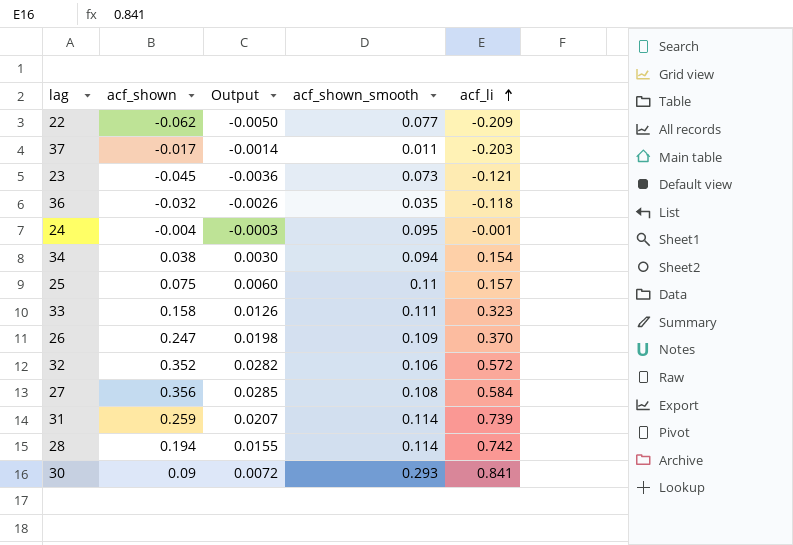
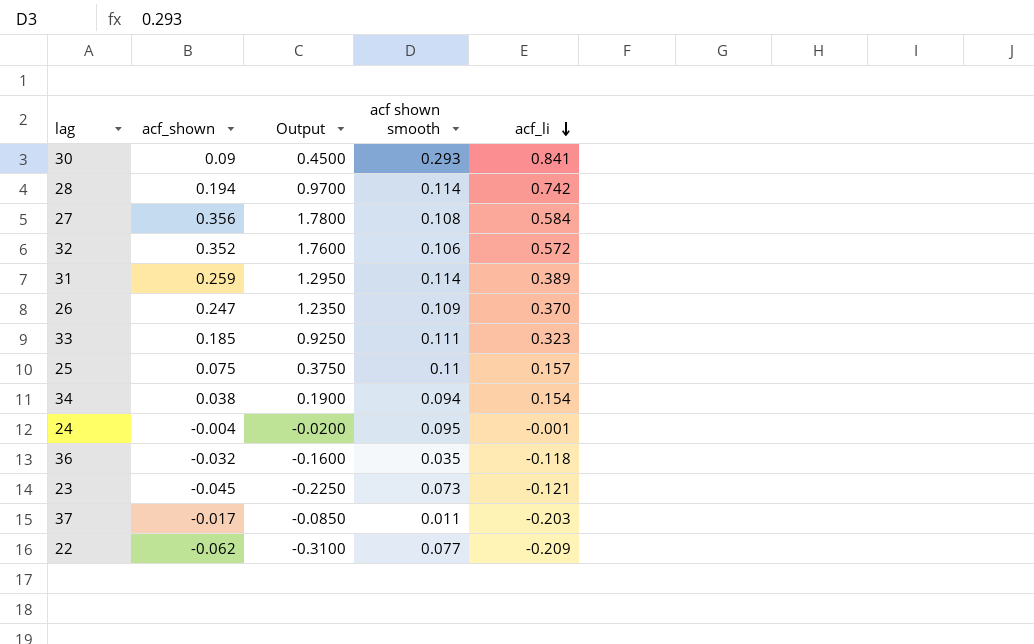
row order: acf_li ascending -> acf_li descending
column Output | formula: [acf_shown] * 0.08 -> [acf_shown] * 5
column name: acf_shown_smooth -> acf shown smooth
31 | acf_li: 0.739 -> 0.389
33 | acf_shown: 0.158 -> 0.185

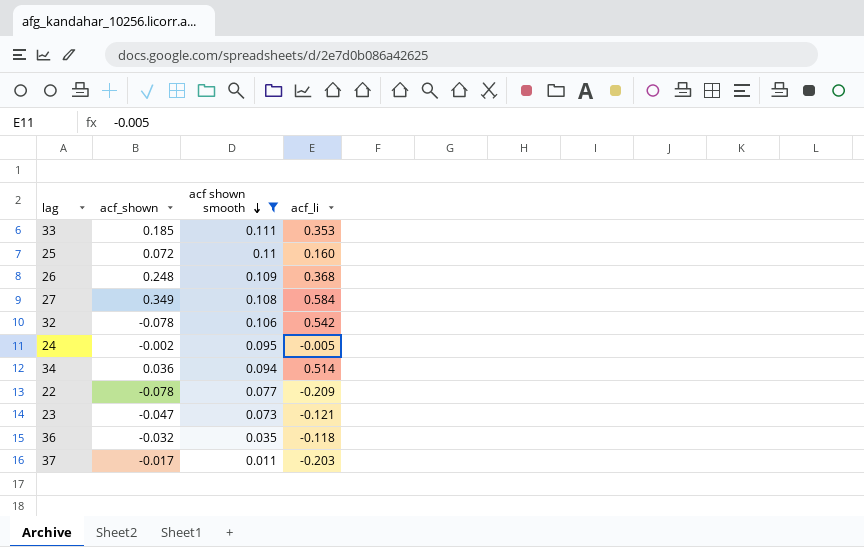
filter: none -> acf shown smooth <= 0.111
row order: acf_li descending -> acf shown smooth descending
column Output | formula: [acf_shown] * 5 -> none
33 | acf_li: 0.323 -> 0.353
25 | acf_shown: 0.075 -> 0.072
25 | acf_li: 0.157 -> 0.160
26 | acf_shown: 0.247 -> 0.248
26 | acf_li: 0.370 -> 0.368
27 | acf_shown: 0.356 -> 0.349
32 | acf_shown: 0.352 -> -0.078
32 | acf_li: 0.572 -> 0.542
24 | acf_shown: -0.004 -> -0.002
24 | acf_li: -0.001 -> -0.005
34 | acf_shown: 0.038 -> 0.036
34 | acf_li: 0.154 -> 0.514
22 | acf_shown: -0.062 -> -0.078
23 | acf_shown: -0.045 -> -0.047

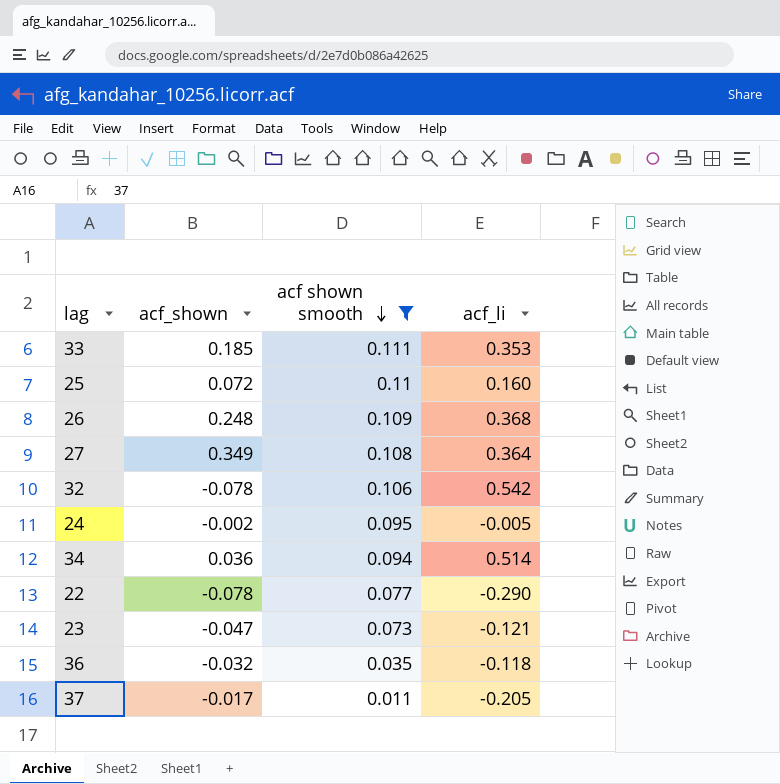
27 | acf_li: 0.584 -> 0.364
22 | acf_li: -0.209 -> -0.290
37 | acf_li: -0.203 -> -0.205

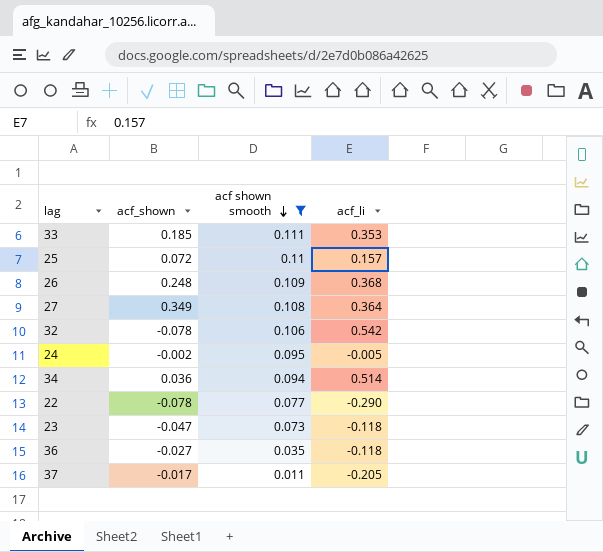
25 | acf_li: 0.160 -> 0.157
23 | acf_li: -0.121 -> -0.118
36 | acf_shown: -0.032 -> -0.027

